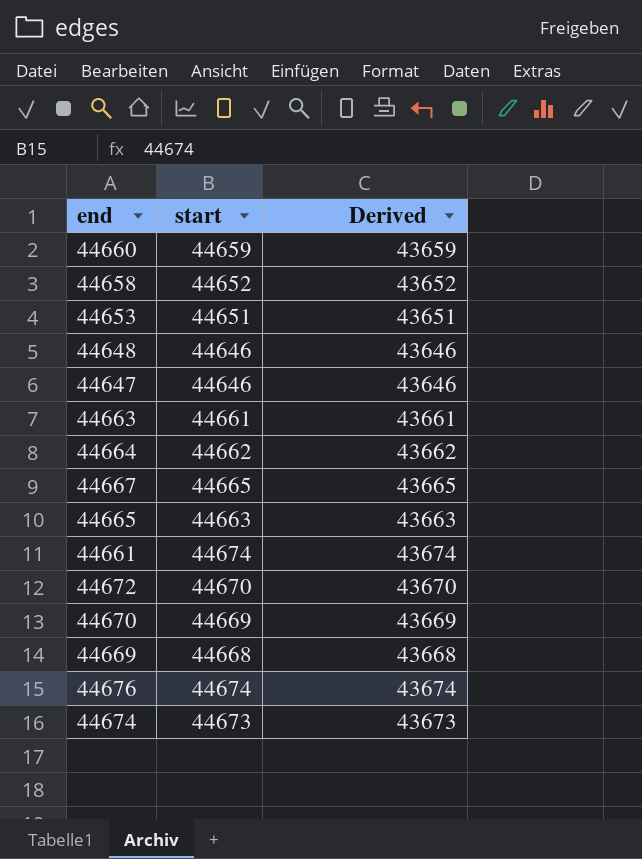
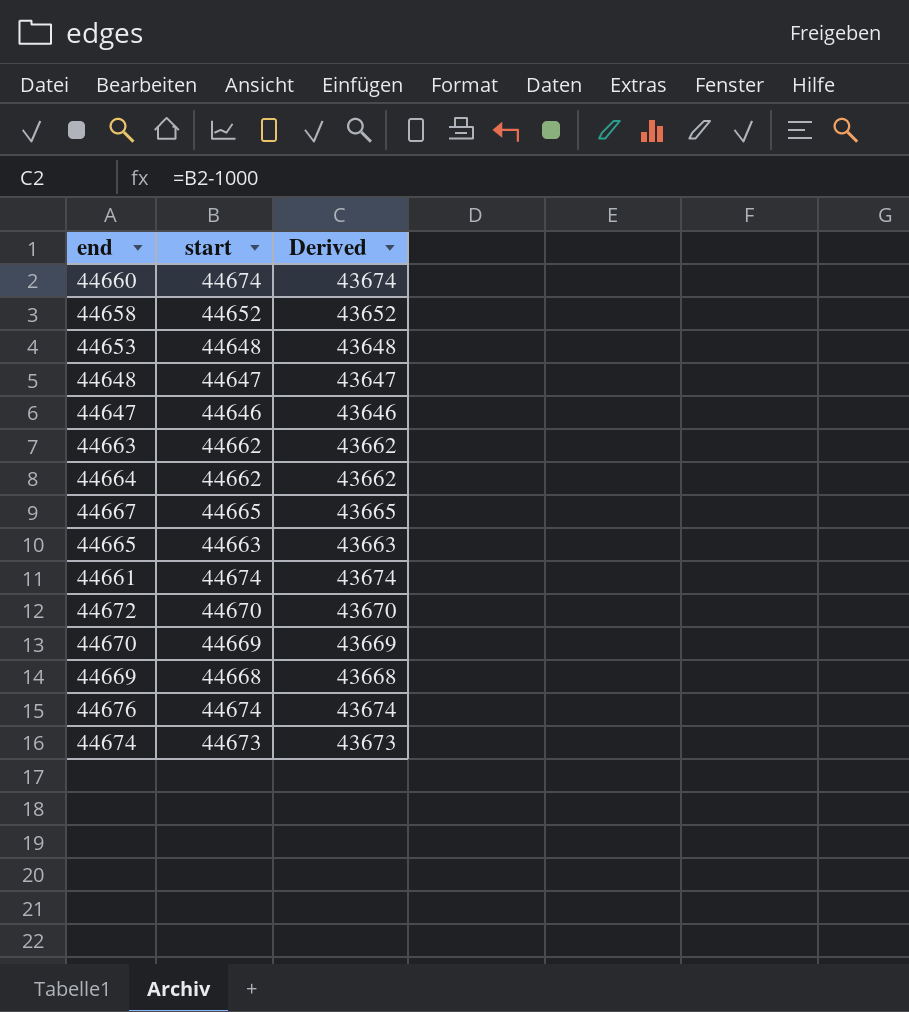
44660 | start: 44659 -> 44674
44660 | Derived: 43659 -> 43674
44653 | start: 44651 -> 44648
44653 | Derived: 43651 -> 43648
44648 | start: 44646 -> 44647
44648 | Derived: 43646 -> 43647
44663 | start: 44661 -> 44662
44663 | Derived: 43661 -> 43662

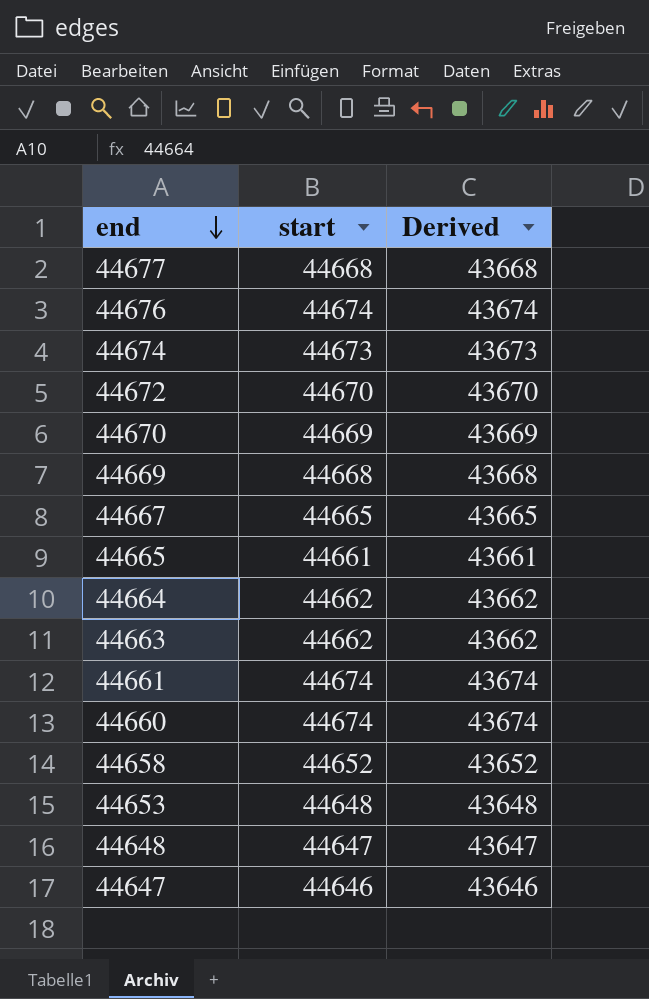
row order: none -> end descending
row 44677: none -> 44668 | 43668
44665 | start: 44663 -> 44661
44665 | Derived: 43663 -> 43661

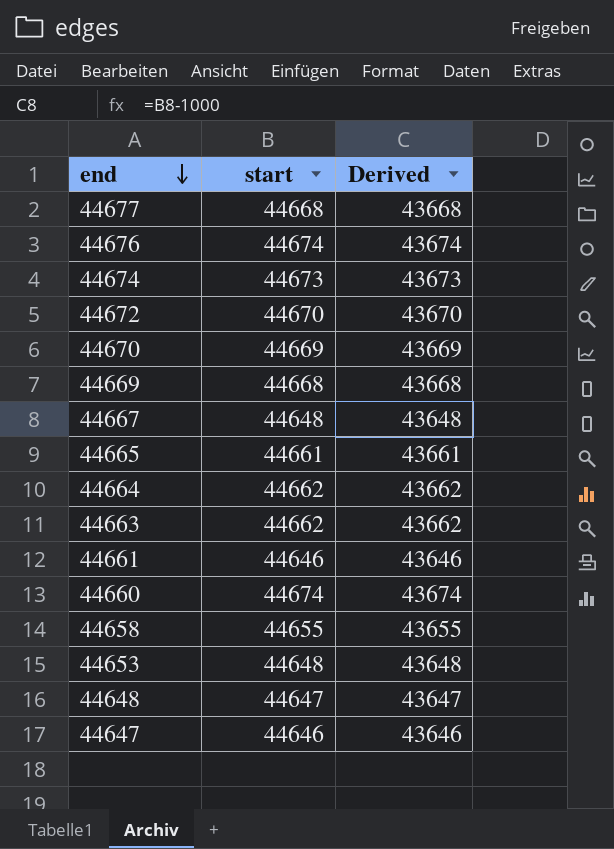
44667 | start: 44665 -> 44648
44667 | Derived: 43665 -> 43648
44661 | start: 44674 -> 44646
44661 | Derived: 43674 -> 43646
44658 | start: 44652 -> 44655
44658 | Derived: 43652 -> 43655

